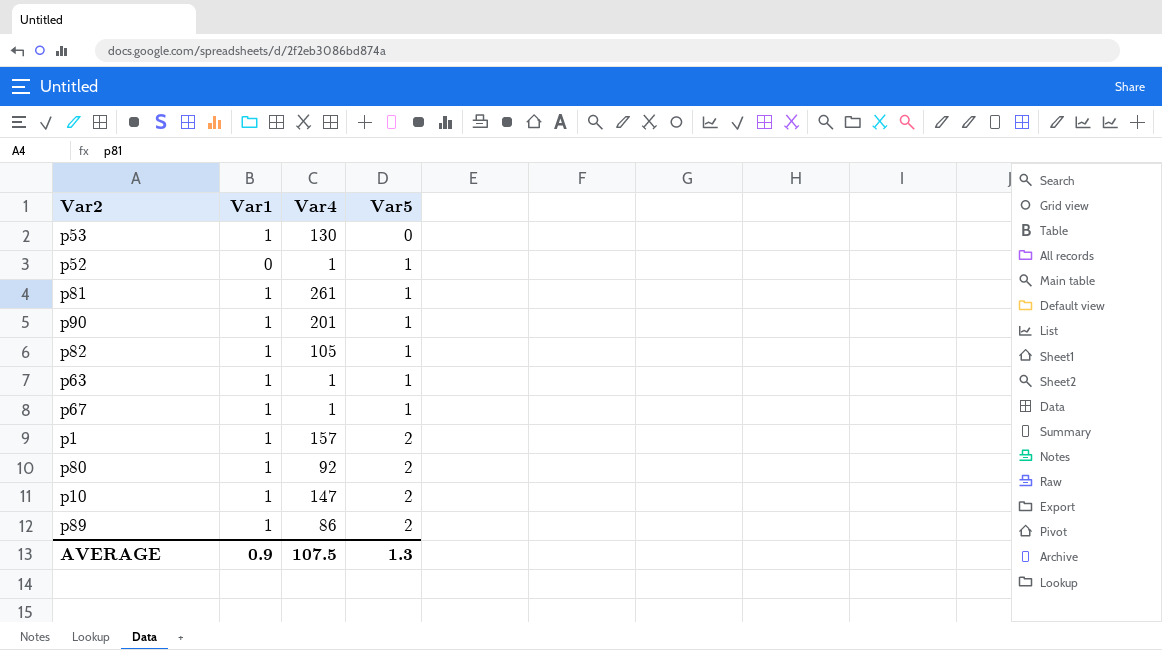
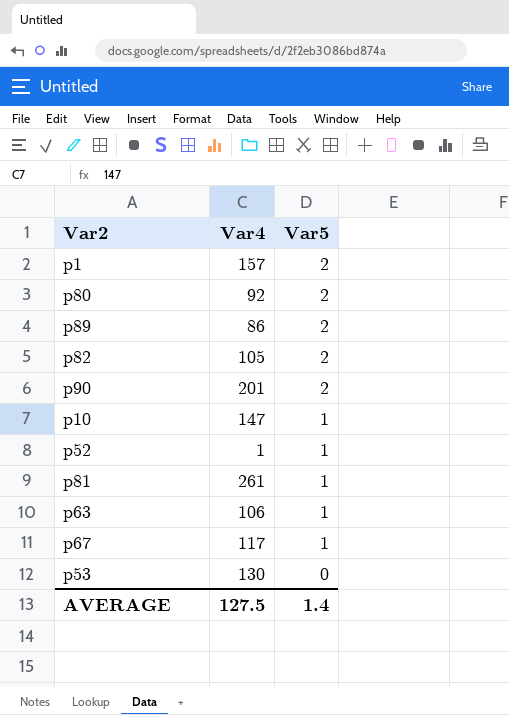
row order: Var5 ascending -> Var5 descending
column Var1 | position: 2 -> none
p82 | Var5: 1 -> 2
p90 | Var5: 1 -> 2
p10 | Var5: 2 -> 1
p63 | Var4: 1 -> 106
p67 | Var4: 1 -> 117
AVERAGE | Var4: 107.5 -> 127.5
AVERAGE | Var5: 1.3 -> 1.4

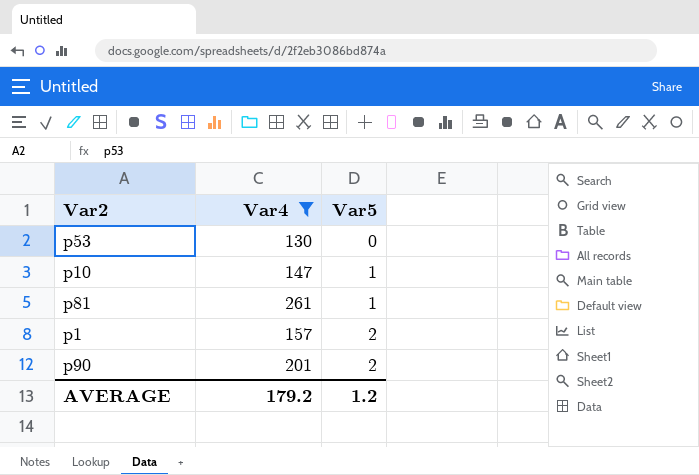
filter: none -> Var4 >= 130
row order: Var5 descending -> Var5 ascending
AVERAGE | Var4: 127.5 -> 179.2
AVERAGE | Var5: 1.4 -> 1.2

